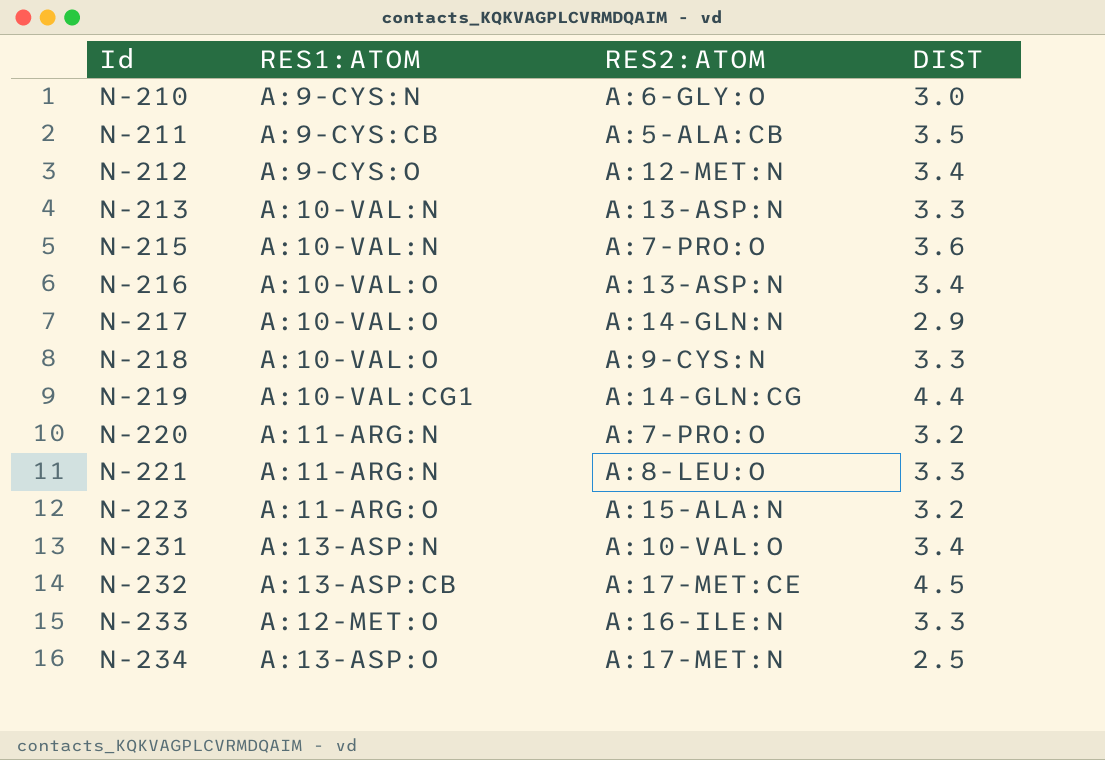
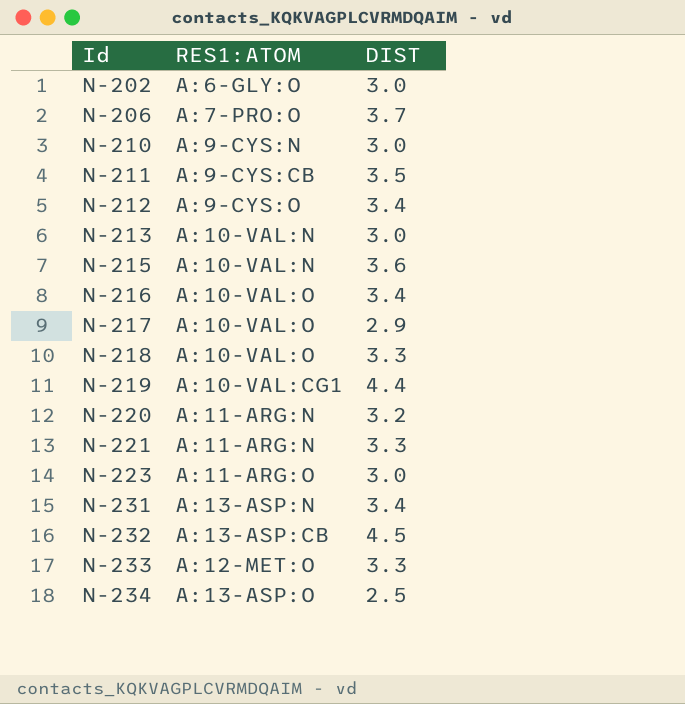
column RES2:ATOM | position: 3 -> none
row N-202: none -> A:6-GLY:O | 3.0
row N-206: none -> A:7-PRO:O | 3.7
N-213 | DIST: 3.3 -> 3.0
N-223 | DIST: 3.2 -> 3.0

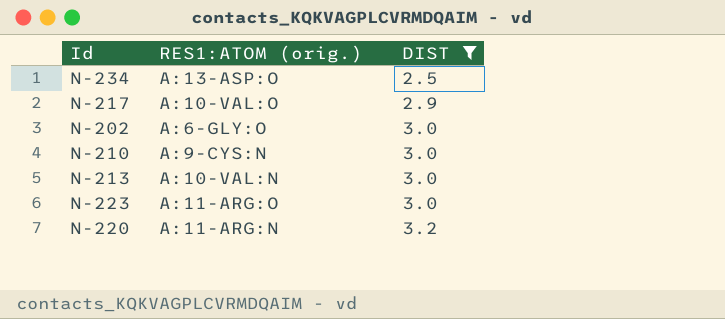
filter: none -> DIST <= 3.2
row order: Id ascending -> DIST ascending
column name: RES1:ATOM -> RES1:ATOM (orig.)

